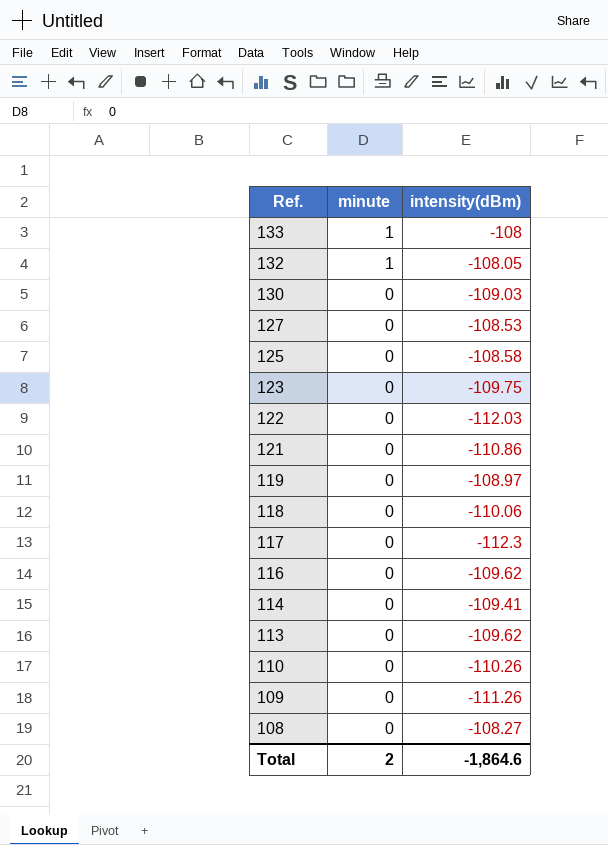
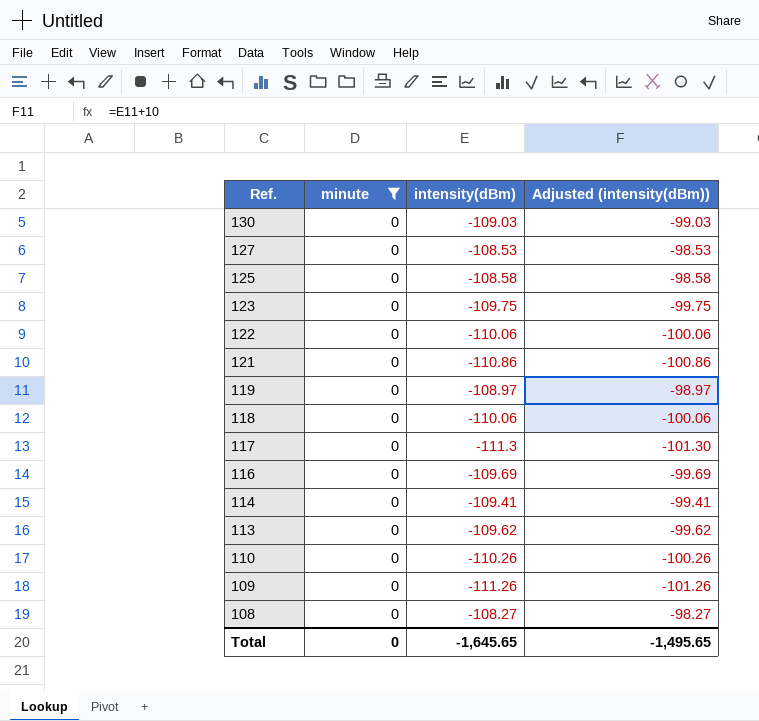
filter: none -> minute = 0
column Adjusted (intensity(dBm)) | formula: none -> [intensity(dBm)] + 10
122 | intensity(dBm): -112.03 -> -110.06
117 | intensity(dBm): -112.3 -> -111.3
116 | intensity(dBm): -109.62 -> -109.69
Total | minute: 2 -> 0
Total | intensity(dBm): -1,864.6 -> -1,645.65

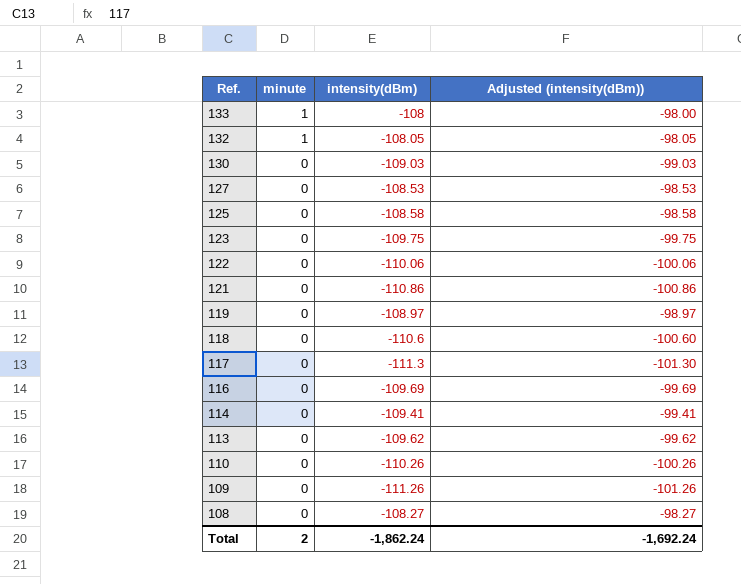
filter: minute = 0 -> none
118 | intensity(dBm): -110.06 -> -110.6
118 | Adjusted (intensity(dBm)): -100.06 -> -100.60
Total | minute: 0 -> 2
Total | intensity(dBm): -1,645.65 -> -1,862.24
Total | Adjusted (intensity(dBm)): -1,495.65 -> -1,692.24

